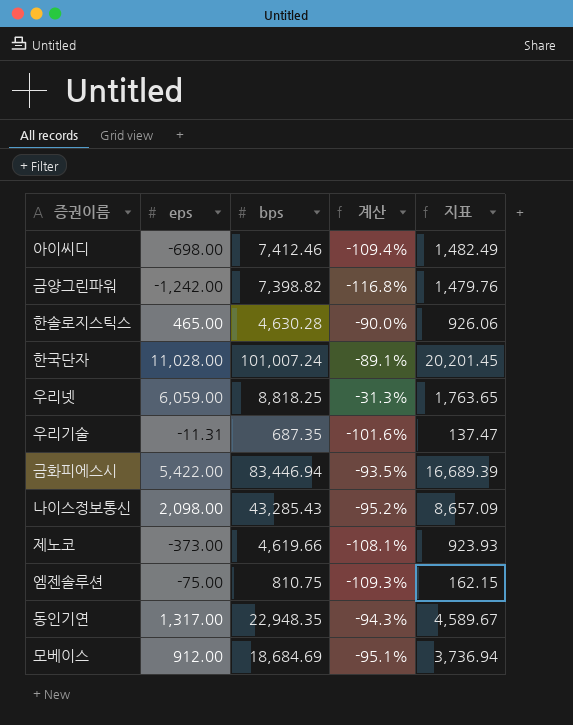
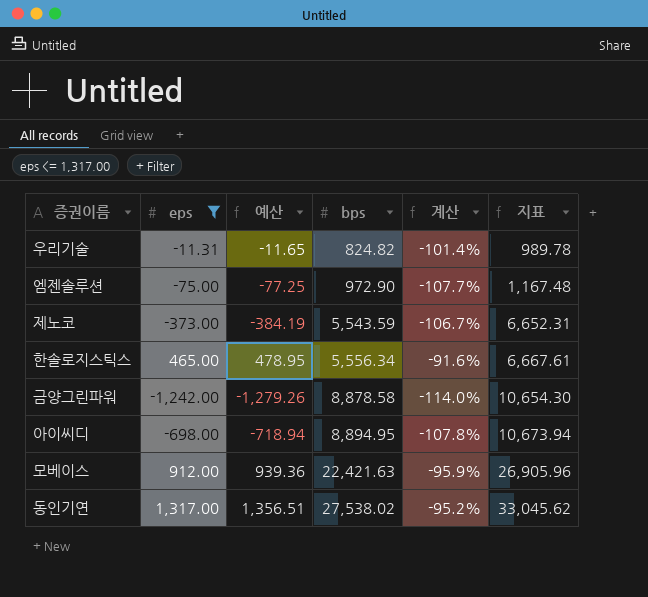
filter: none -> eps <= 1,317.00
row order: none -> bps ascending
column 예산 | formula: none -> [eps] * 1.03
column 지표 | formula: [bps] * 0.2 -> [bps] * 1.2
우리기술 | bps: 687.35 -> 824.82
우리기술 | 계산: -101.6% -> -101.4%
엠젠솔루션 | bps: 810.75 -> 972.90
엠젠솔루션 | 계산: -109.3% -> -107.7%
제노코 | bps: 4,619.66 -> 5,543.59
제노코 | 계산: -108.1% -> -106.7%
한솔로지스틱스 | bps: 4,630.28 -> 5,556.34
한솔로지스틱스 | 계산: -90.0% -> -91.6%
금양그린파워 | bps: 7,398.82 -> 8,878.58
금양그린파워 | 계산: -116.8% -> -114.0%
아이씨디 | bps: 7,412.46 -> 8,894.95
아이씨디 | 계산: -109.4% -> -107.8%
모베이스 | bps: 18,684.69 -> 22,421.63
모베이스 | 계산: -95.1% -> -95.9%
동인기연 | bps: 22,948.35 -> 27,538.02
동인기연 | 계산: -94.3% -> -95.2%

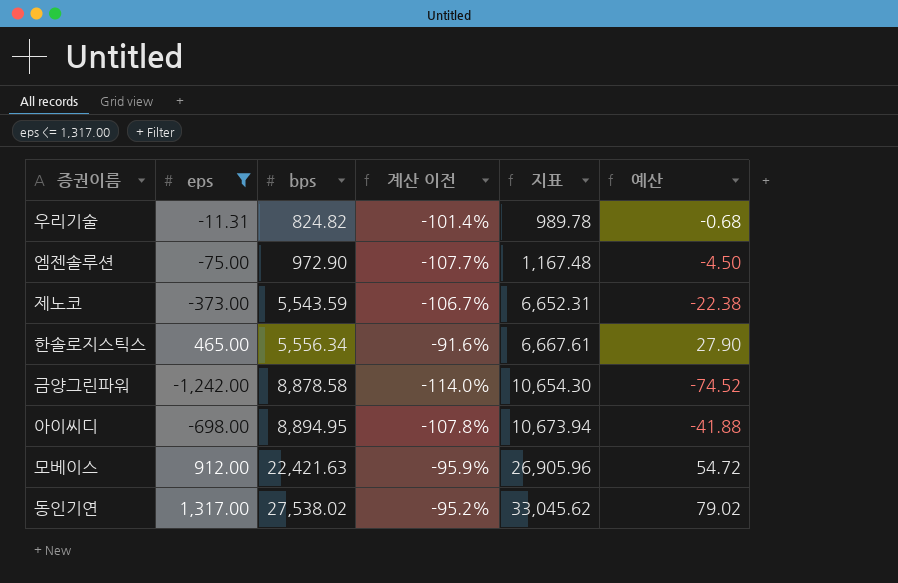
column name: 계산 -> 계산 이전
column 예산 | formula: [eps] * 1.03 -> [eps] * 0.06
column 예산 | position: 3 -> 6

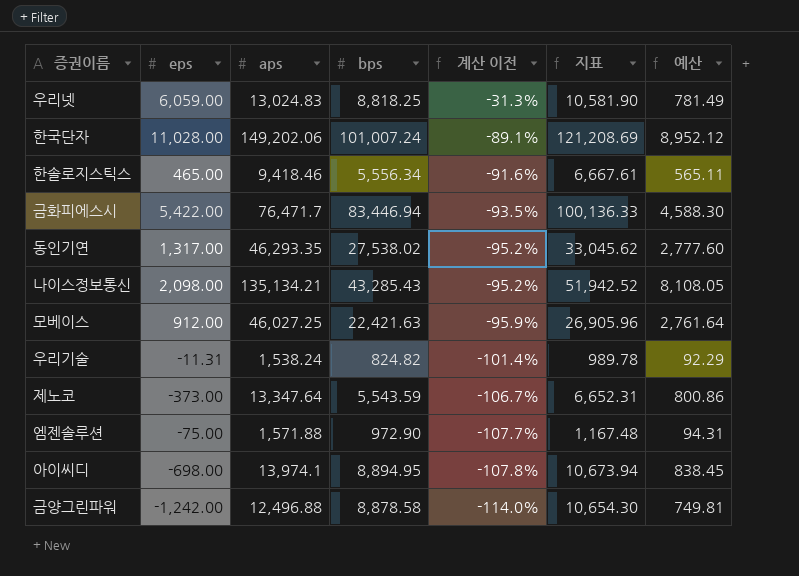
filter: eps <= 1,317.00 -> none
row order: bps ascending -> 계산 이전 descending
column aps | position: none -> 3
column 예산 | formula: [eps] * 0.06 -> [aps] * 0.06

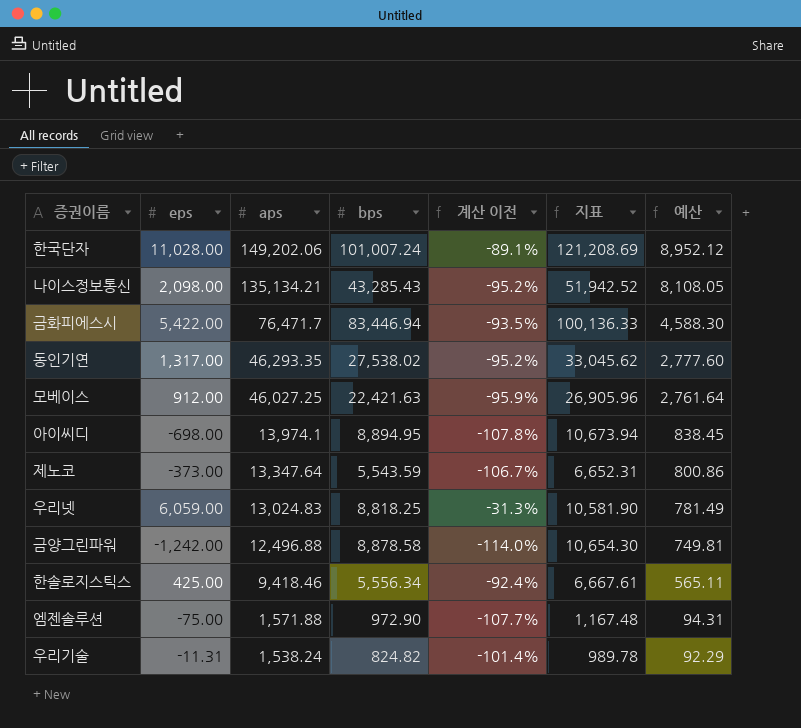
row order: 계산 이전 descending -> aps descending
한솔로지스틱스 | eps: 465.00 -> 425.00
한솔로지스틱스 | 계산 이전: -91.6% -> -92.4%

